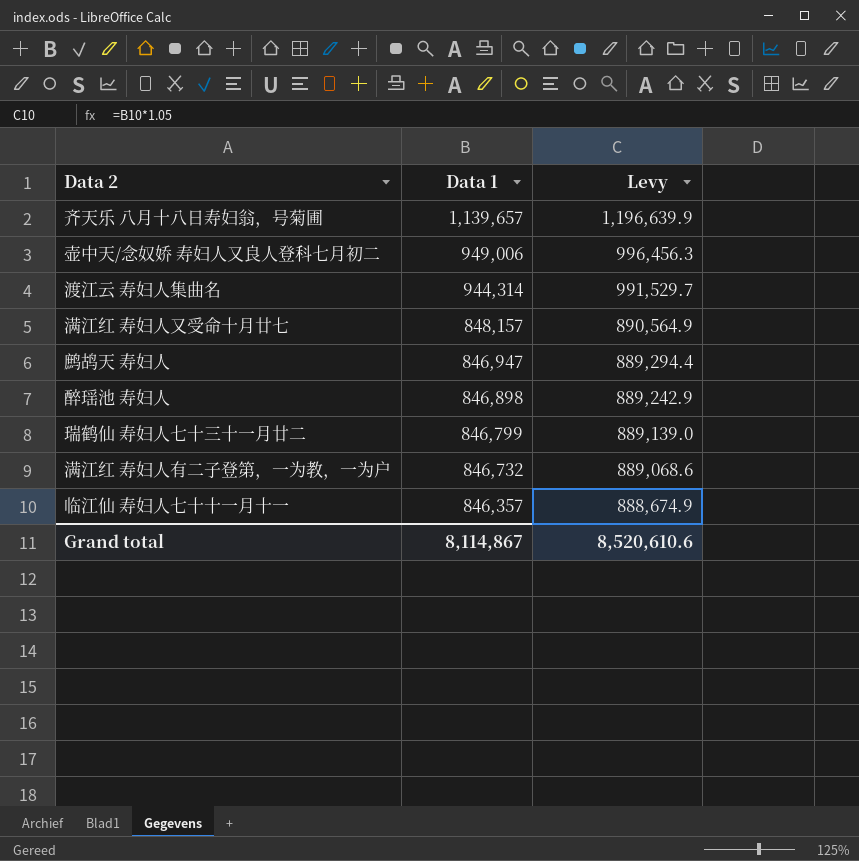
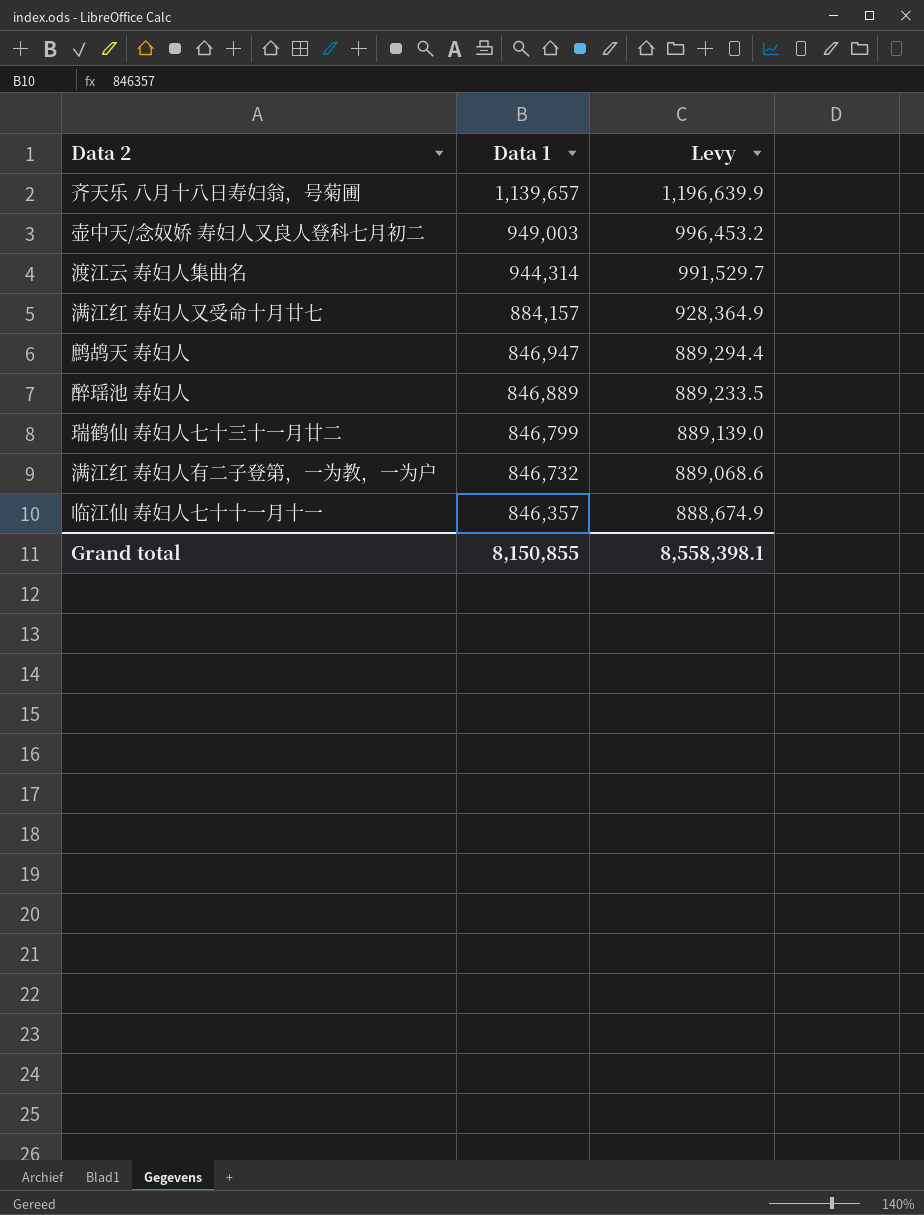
壶中天/念奴娇 寿妇人又良人登科七月初二 | Data 1: 949,006 -> 949,003
壶中天/念奴娇 寿妇人又良人登科七月初二 | Levy: 996,456.3 -> 996,453.2
满江红 寿妇人又受命十月廿七 | Data 1: 848,157 -> 884,157
满江红 寿妇人又受命十月廿七 | Levy: 890,564.9 -> 928,364.9
醉瑶池 寿妇人 | Data 1: 846,898 -> 846,889
醉瑶池 寿妇人 | Levy: 889,242.9 -> 889,233.5
Grand total | Data 1: 8,114,867 -> 8,150,855
Grand total | Levy: 8,520,610.6 -> 8,558,398.1

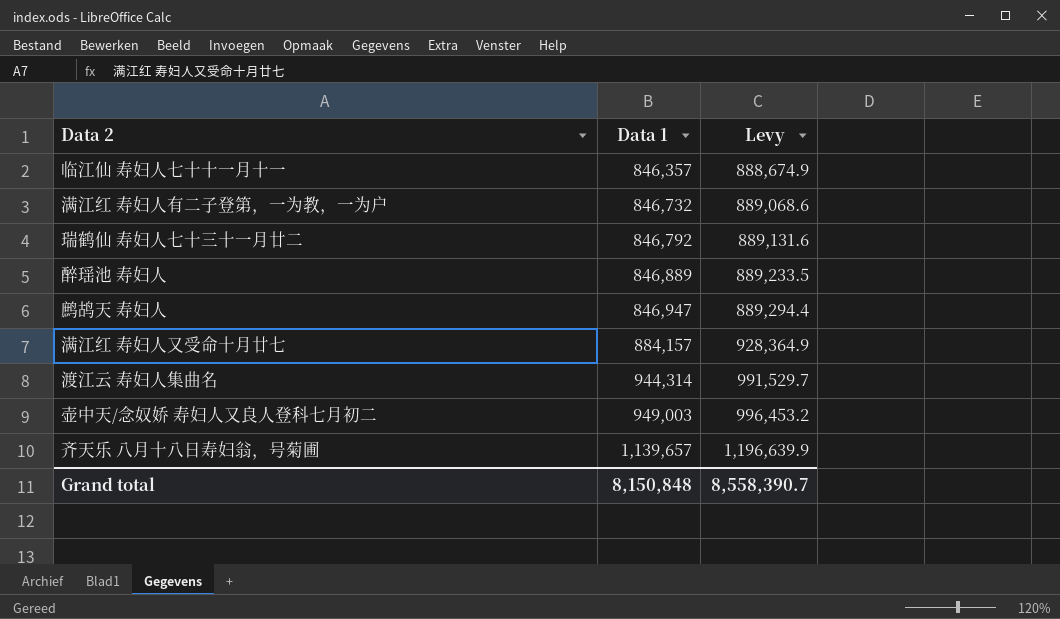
row order: Data 1 descending -> Data 1 ascending
瑞鹤仙 寿妇人七十三十一月廿二 | Data 1: 846,799 -> 846,792
瑞鹤仙 寿妇人七十三十一月廿二 | Levy: 889,139.0 -> 889,131.6
Grand total | Data 1: 8,150,855 -> 8,150,848
Grand total | Levy: 8,558,398.1 -> 8,558,390.7

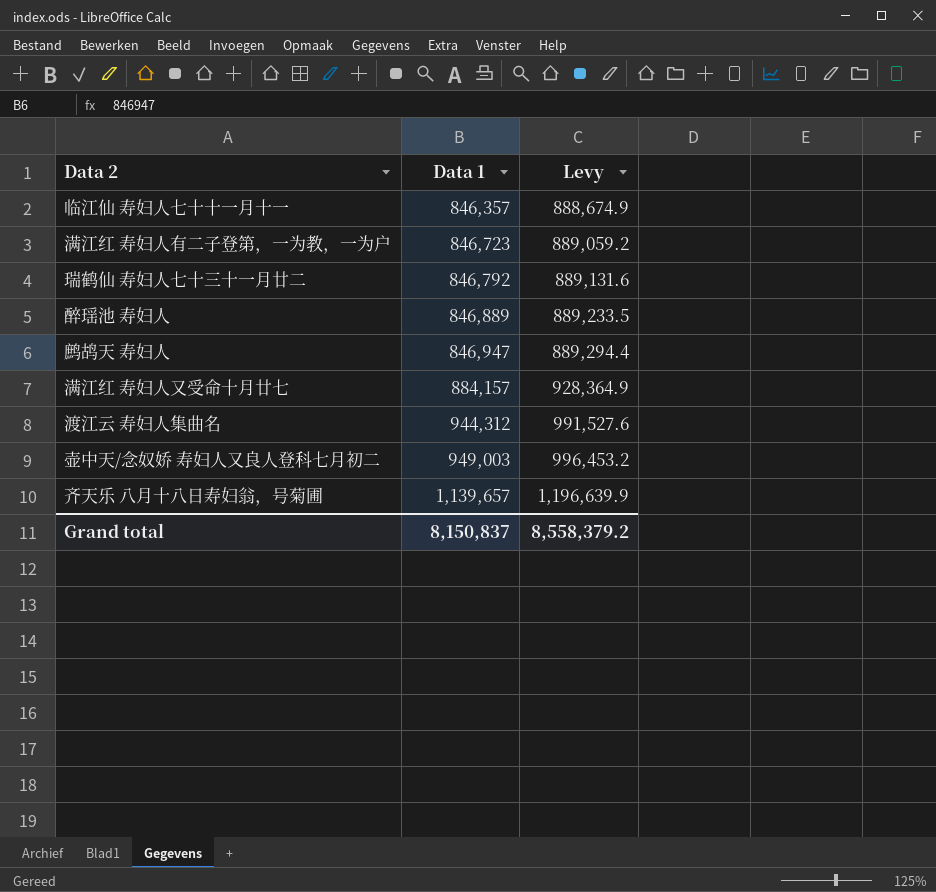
满江红 寿妇人有二子登第，一为教，一为户 | Data 1: 846,732 -> 846,723
满江红 寿妇人有二子登第，一为教，一为户 | Levy: 889,068.6 -> 889,059.2
渡江云 寿妇人集曲名 | Data 1: 944,314 -> 944,312
渡江云 寿妇人集曲名 | Levy: 991,529.7 -> 991,527.6
Grand total | Data 1: 8,150,848 -> 8,150,837
Grand total | Levy: 8,558,390.7 -> 8,558,379.2

